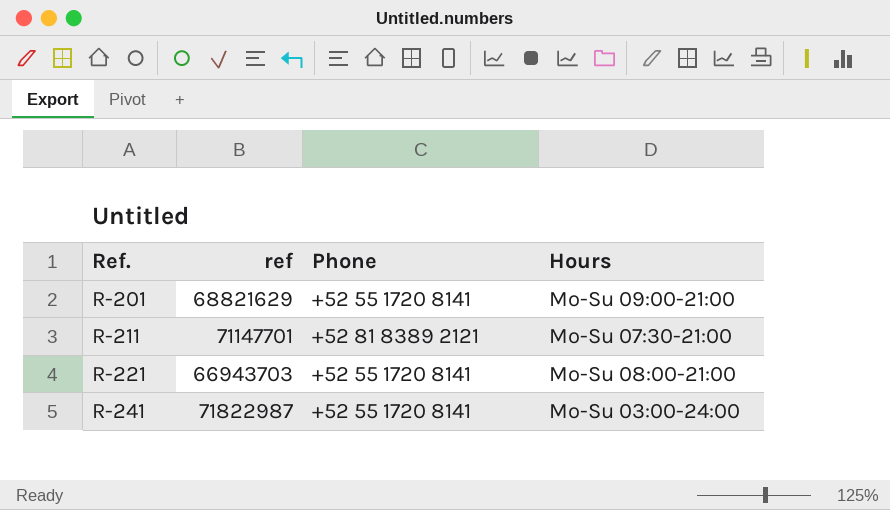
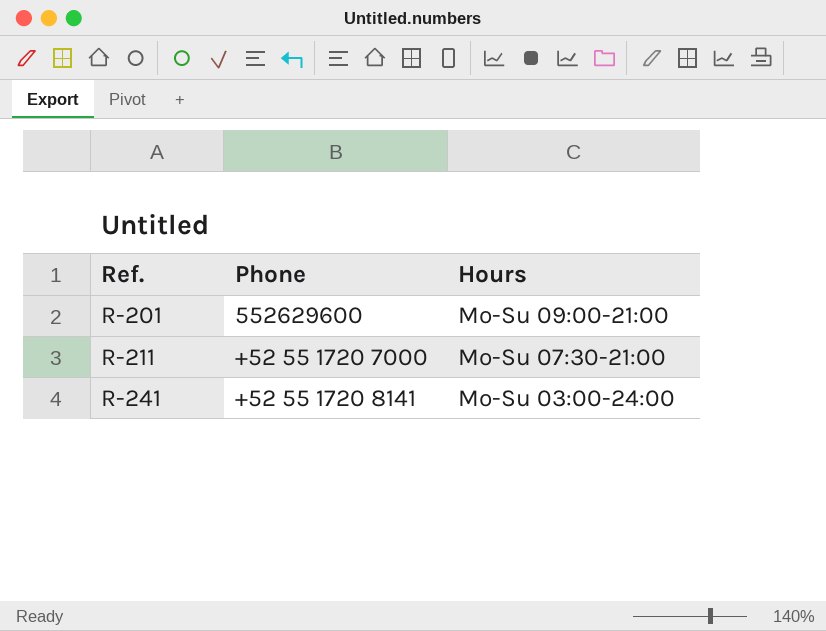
column ref | position: 2 -> none
row R-221: 66943703 | +52 55 1720 8141 | Mo-Su 08:00-21:00 -> none
R-201 | Phone: +52 55 1720 8141 -> 552629600
R-211 | Phone: +52 81 8389 2121 -> +52 55 1720 7000

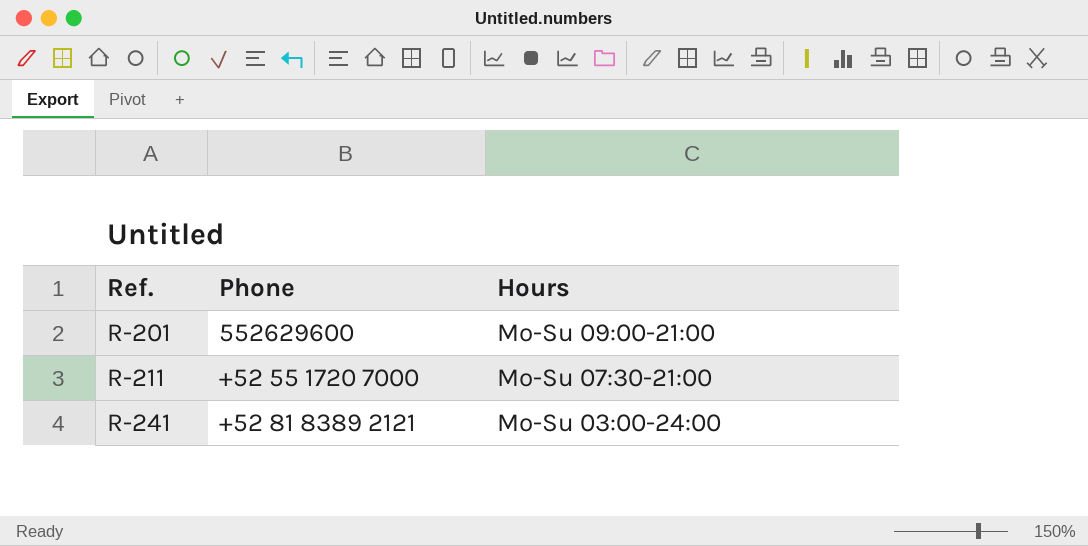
R-241 | Phone: +52 55 1720 8141 -> +52 81 8389 2121

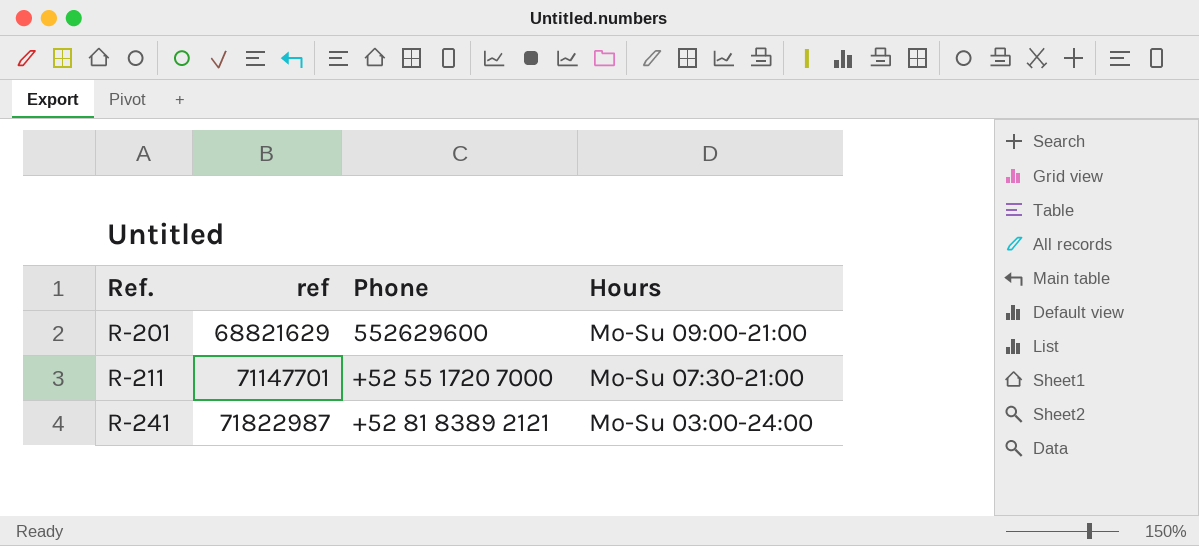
column ref | position: none -> 2

